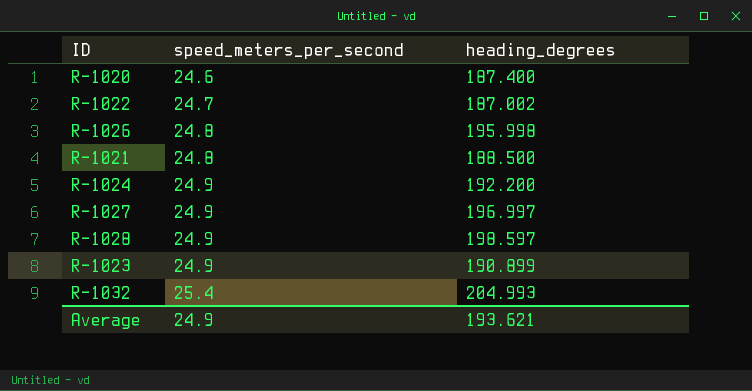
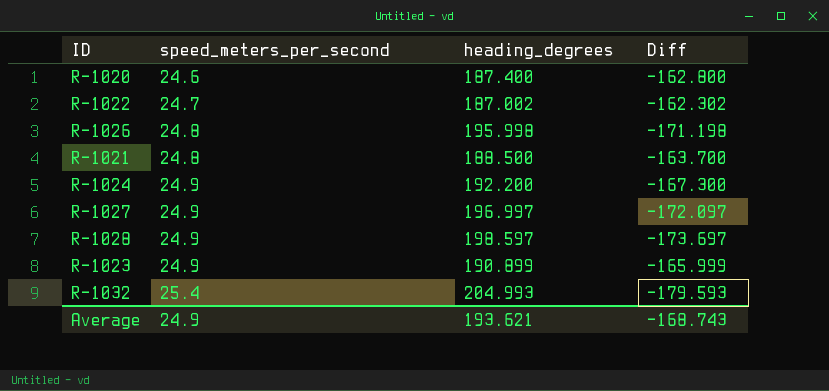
column Diff | formula: none -> [speed_meters_per_second] - [heading_degrees]

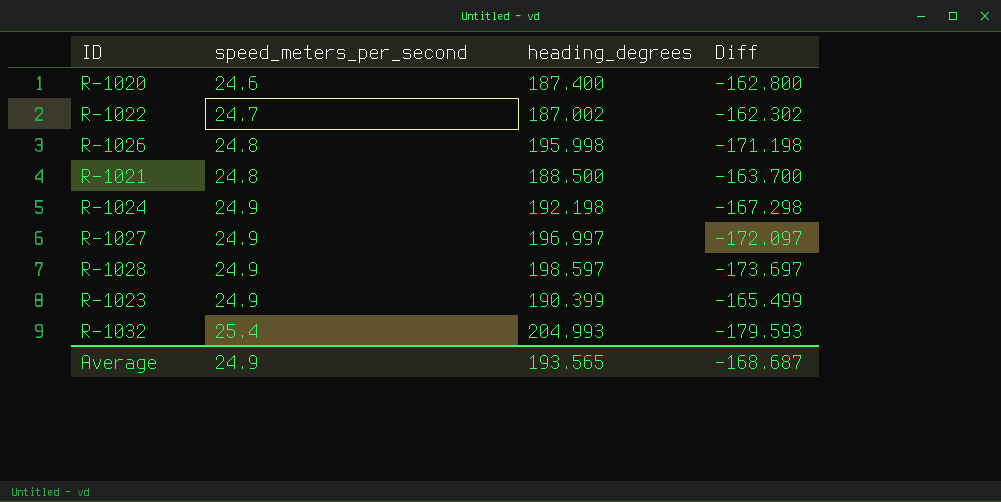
R-1024 | heading_degrees: 192.200 -> 192.198
R-1024 | Diff: -167.300 -> -167.298
R-1023 | heading_degrees: 190.899 -> 190.399
R-1023 | Diff: -165.999 -> -165.499
Average | heading_degrees: 193.621 -> 193.565
Average | Diff: -168.743 -> -168.687

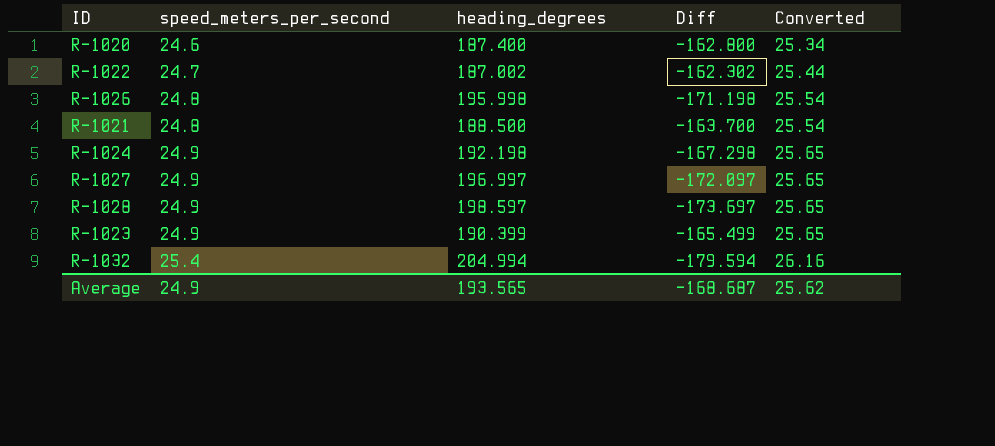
column Converted | formula: none -> [speed_meters_per_second] * 1.03
R-1032 | heading_degrees: 204.993 -> 204.994
R-1032 | Diff: -179.593 -> -179.594

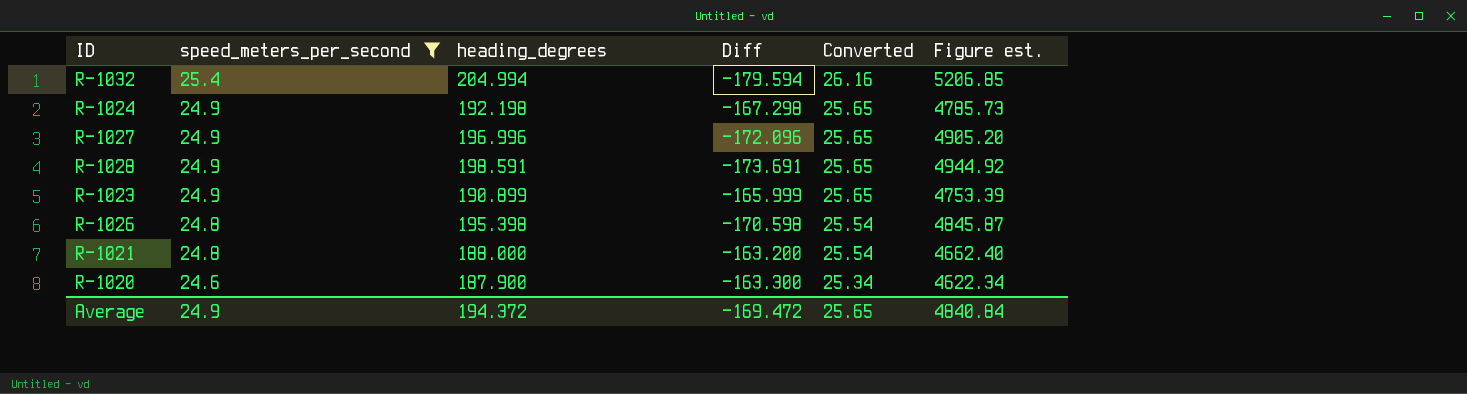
filter: none -> speed_meters_per_second != 24.7
row order: speed_meters_per_second ascending -> speed_meters_per_second descending
column Figure est. | formula: none -> [speed_meters_per_second] * [heading_degrees]
R-1027 | heading_degrees: 196.997 -> 196.996
R-1027 | Diff: -172.097 -> -172.096
R-1028 | heading_degrees: 198.597 -> 198.591
R-1028 | Diff: -173.697 -> -173.691
R-1023 | heading_degrees: 190.399 -> 190.899
R-1023 | Diff: -165.499 -> -165.999
R-1026 | heading_degrees: 195.998 -> 195.398
R-1026 | Diff: -171.198 -> -170.598
R-1021 | heading_degrees: 188.500 -> 188.000
R-1021 | Diff: -163.700 -> -163.200
R-1020 | heading_degrees: 187.400 -> 187.900
R-1020 | Diff: -162.800 -> -163.300
Average | heading_degrees: 193.565 -> 194.372
Average | Diff: -168.687 -> -169.472
Average | Converted: 25.62 -> 25.65

